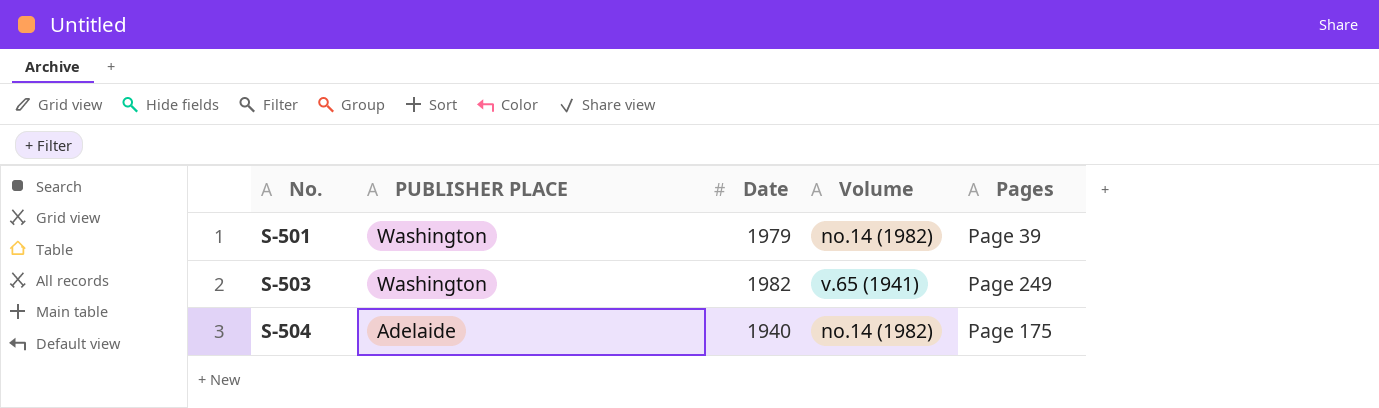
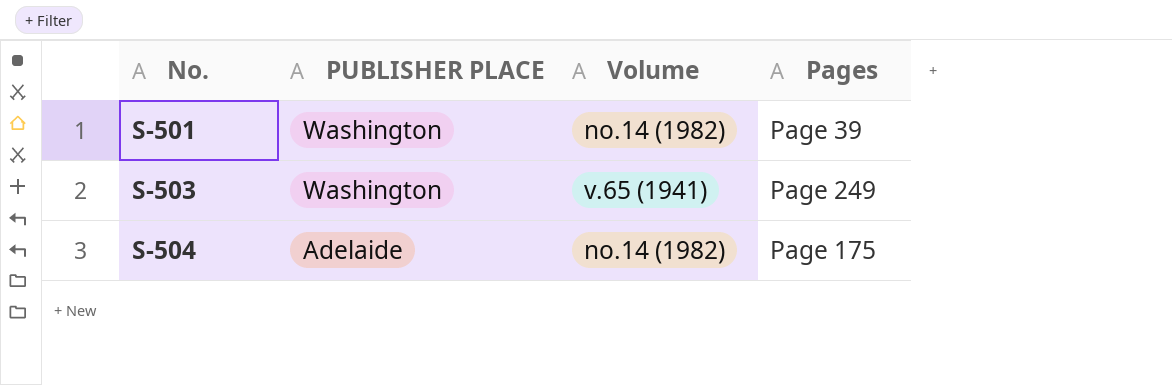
column Date | position: 3 -> none

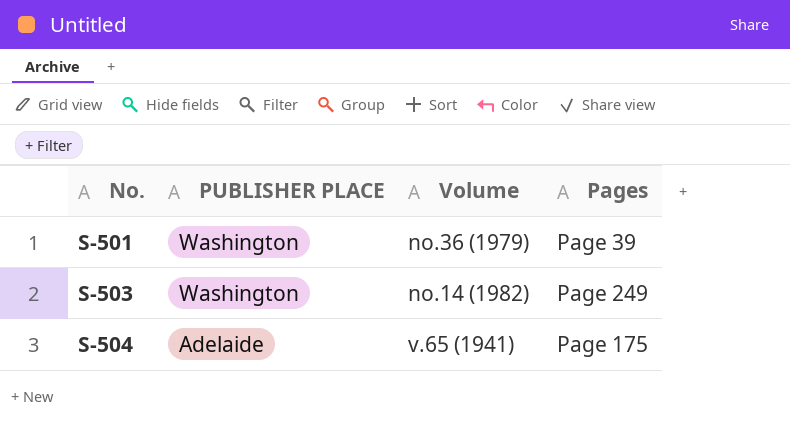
S-501 | Volume: no.14 (1982) -> no.36 (1979)
S-503 | Volume: v.65 (1941) -> no.14 (1982)
S-504 | Volume: no.14 (1982) -> v.65 (1941)

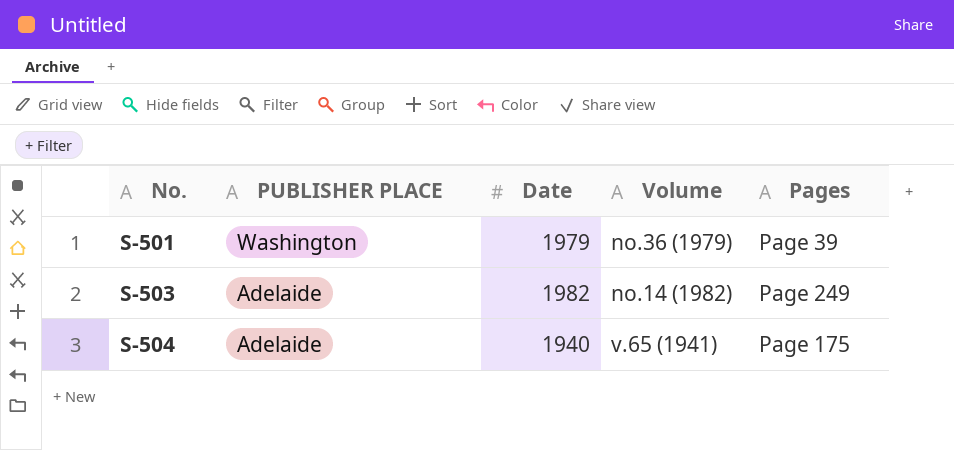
column Date | position: none -> 3
S-503 | PUBLISHER PLACE: Washington -> Adelaide

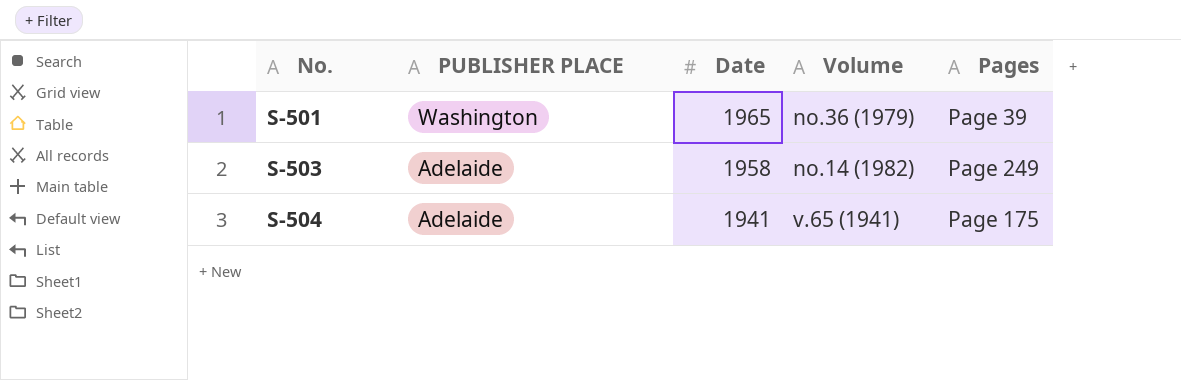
S-501 | Date: 1979 -> 1965
S-503 | Date: 1982 -> 1958
S-504 | Date: 1940 -> 1941

